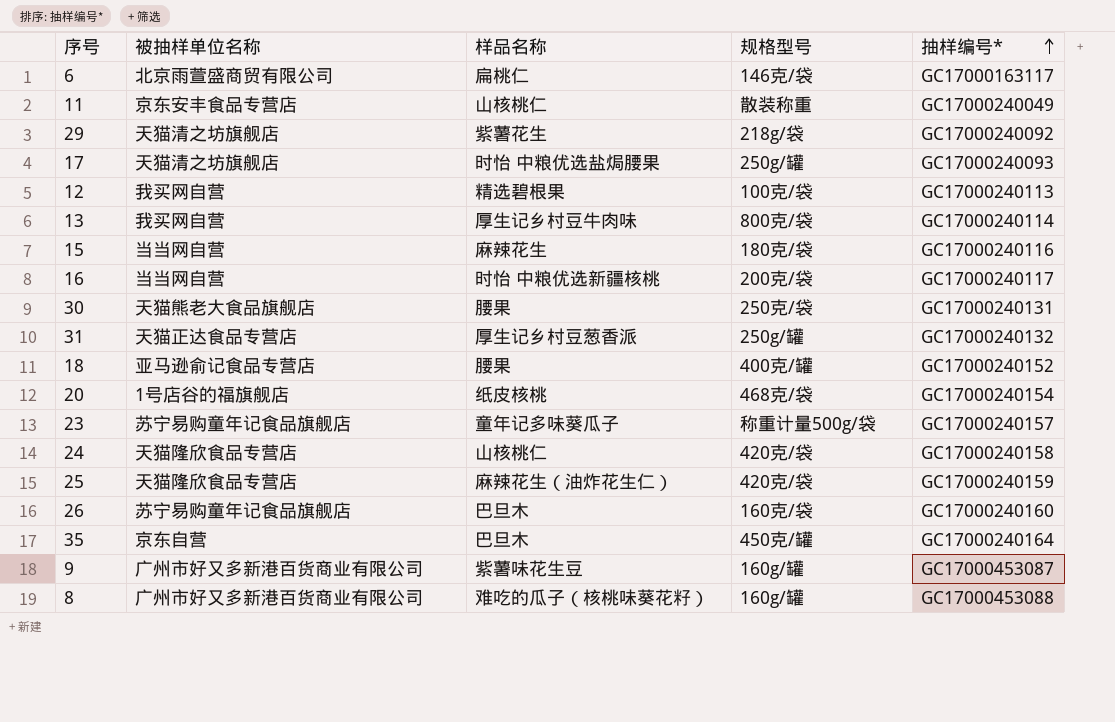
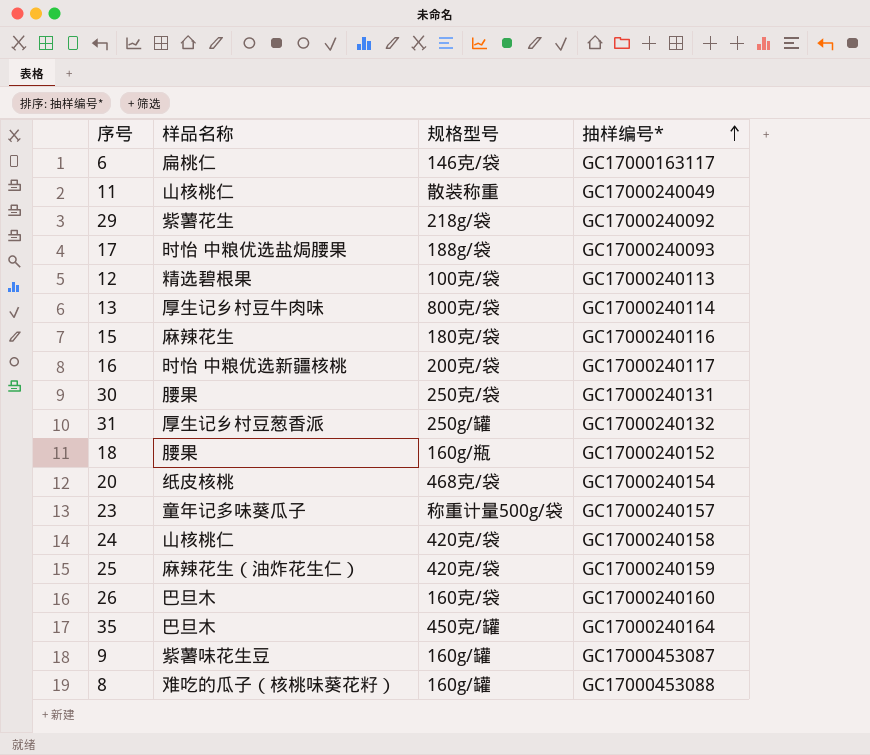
column 被抽样单位名称 | position: 2 -> none
17 | 规格型号: 250g/罐 -> 188g/袋
18 | 规格型号: 400克/罐 -> 160g/瓶

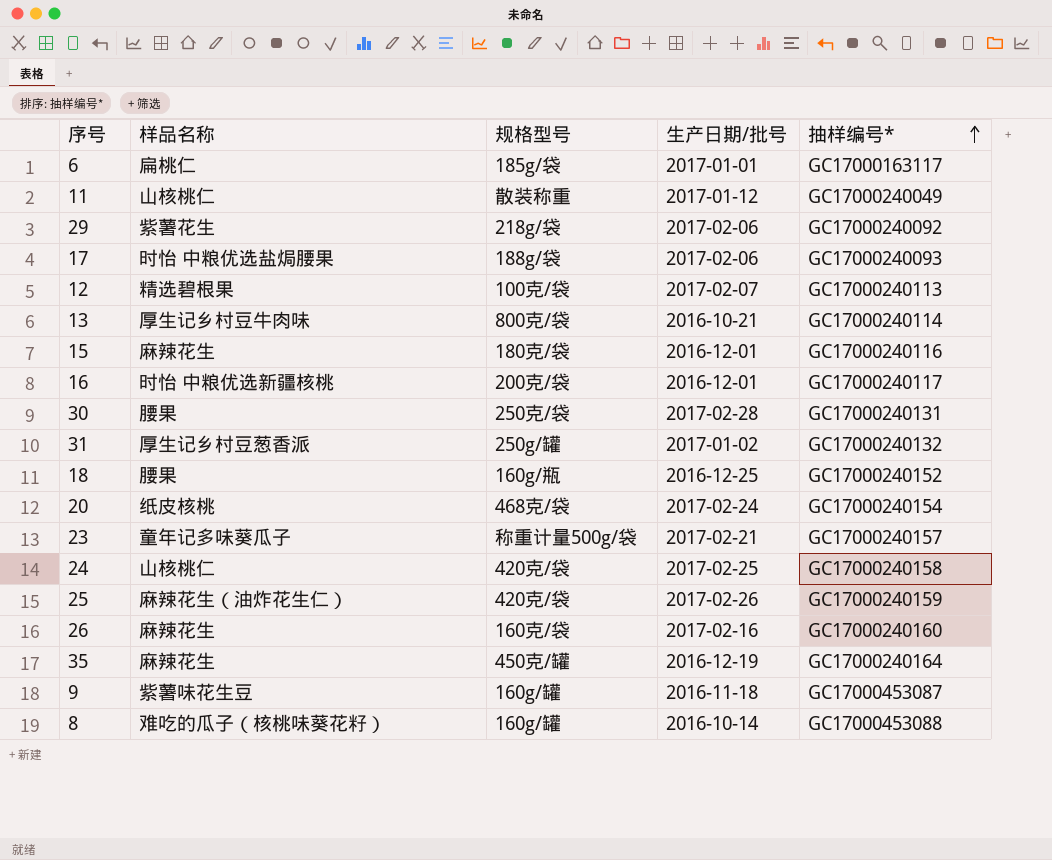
column 生产日期/批号 | position: none -> 4
6 | 规格型号: 146克/袋 -> 185g/袋
26 | 样品名称: 巴旦木 -> 麻辣花生
35 | 样品名称: 巴旦木 -> 麻辣花生

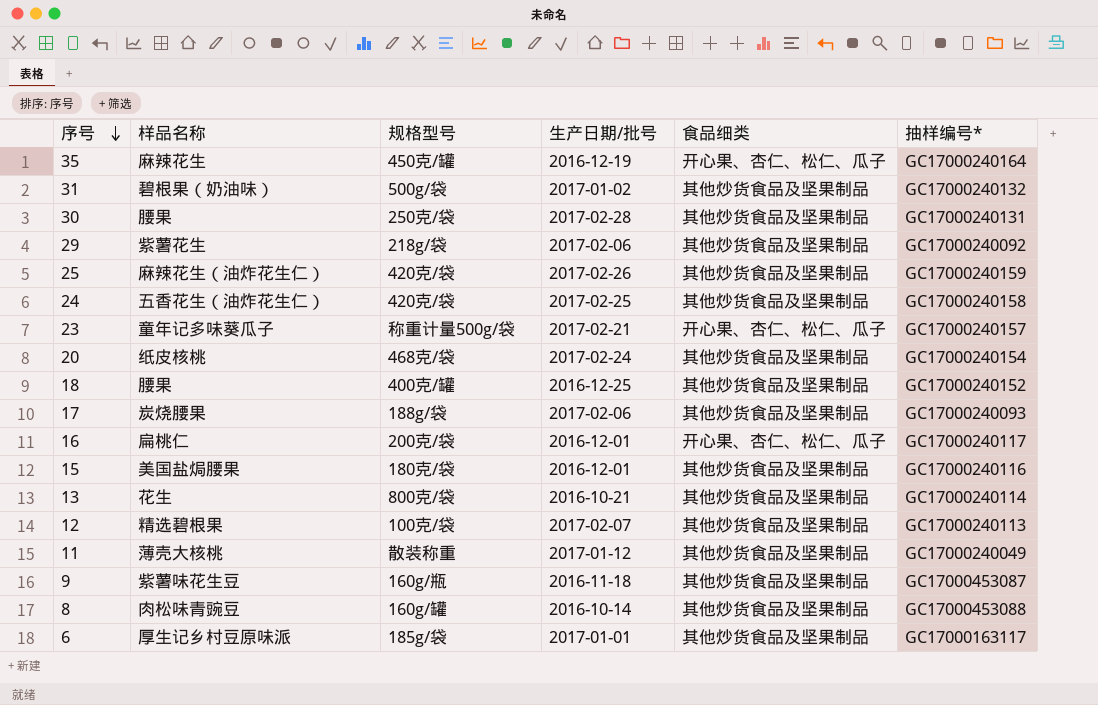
row order: 抽样编号* ascending -> 序号 descending
column 食品细类 | position: none -> 5
row 26: 麻辣花生 | 160克/袋 | 2017-02-16 | GC17000240160 -> none
31 | 样品名称: 厚生记乡村豆葱香派 -> 碧根果（奶油味）
31 | 规格型号: 250g/罐 -> 500g/袋
24 | 样品名称: 山核桃仁 -> 五香花生（油炸花生仁）
18 | 规格型号: 160g/瓶 -> 400克/罐
17 | 样品名称: 时怡 中粮优选盐焗腰果 -> 炭烧腰果
16 | 样品名称: 时怡 中粮优选新疆核桃 -> 扁桃仁
15 | 样品名称: 麻辣花生 -> 美国盐焗腰果
13 | 样品名称: 厚生记乡村豆牛肉味 -> 花生
11 | 样品名称: 山核桃仁 -> 薄壳大核桃
9 | 规格型号: 160g/罐 -> 160g/瓶
8 | 样品名称: 难吃的瓜子（核桃味葵花籽） -> 肉松味青豌豆
6 | 样品名称: 扁桃仁 -> 厚生记乡村豆原味派

